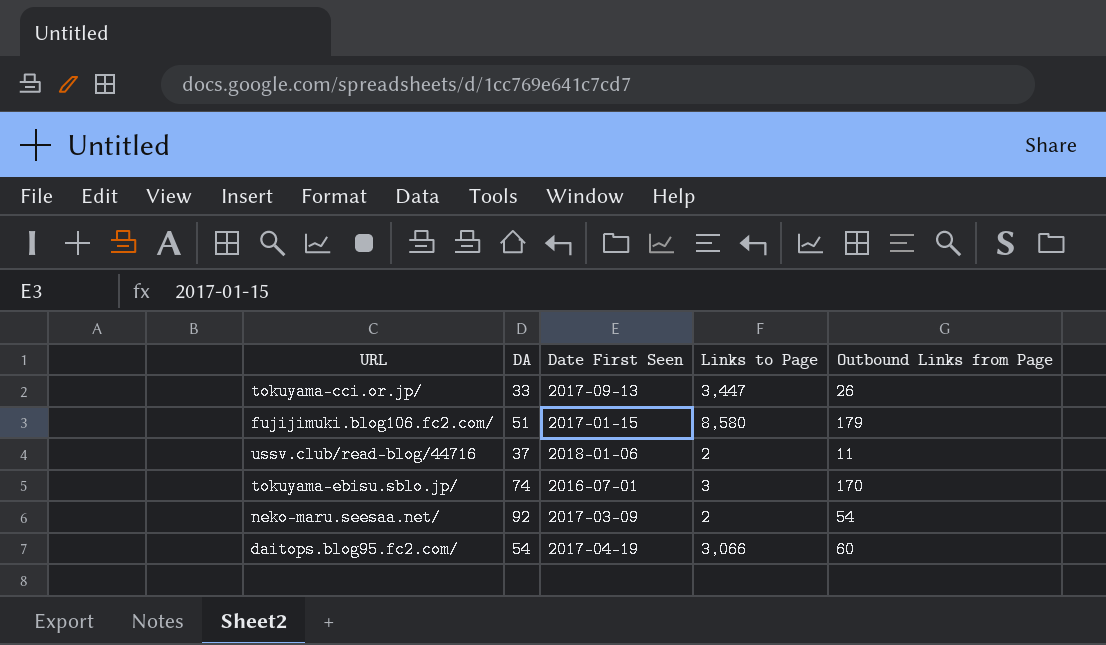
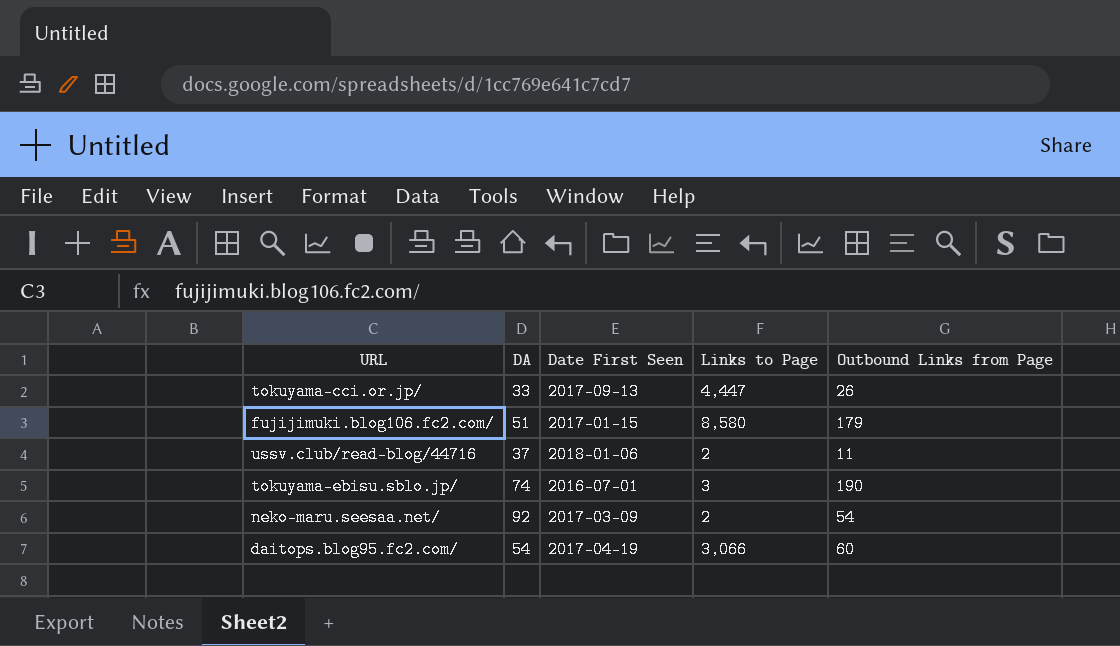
tokuyama-cci.or.jp/ | Links to Page: 3,447 -> 4,447
tokuyama-ebisu.sblo.jp/ | Outbound Links from Page: 170 -> 190

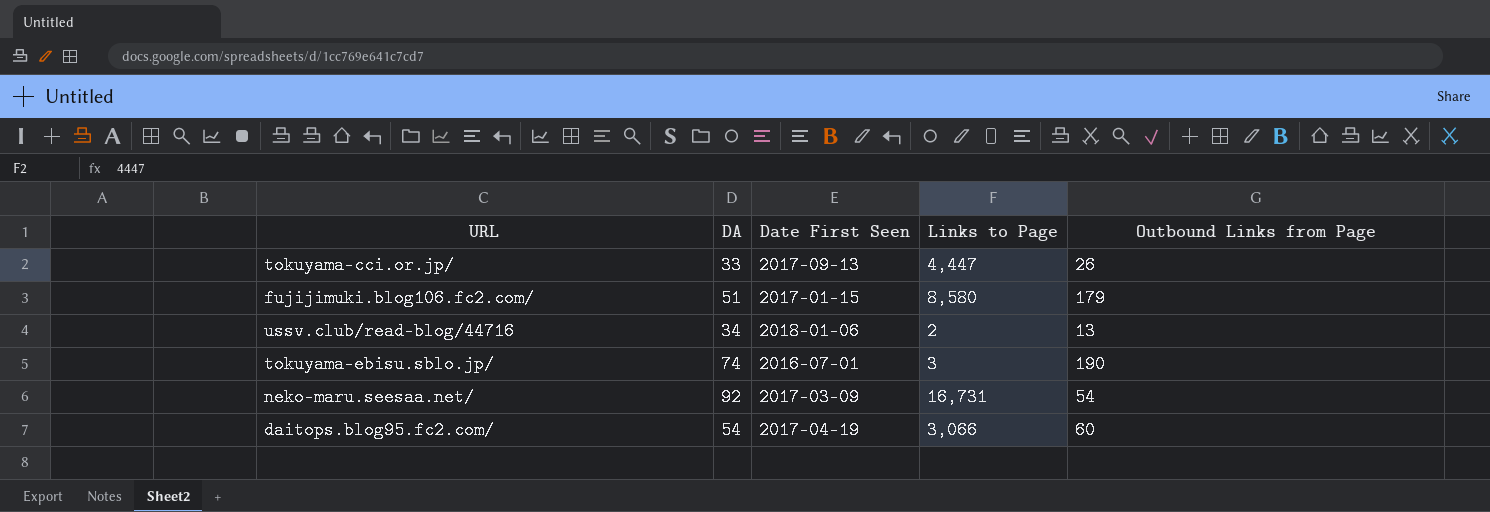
ussv.club/read-blog/44716 | DA: 37 -> 34
ussv.club/read-blog/44716 | Outbound Links from Page: 11 -> 13
neko-maru.seesaa.net/ | Links to Page: 2 -> 16,731

